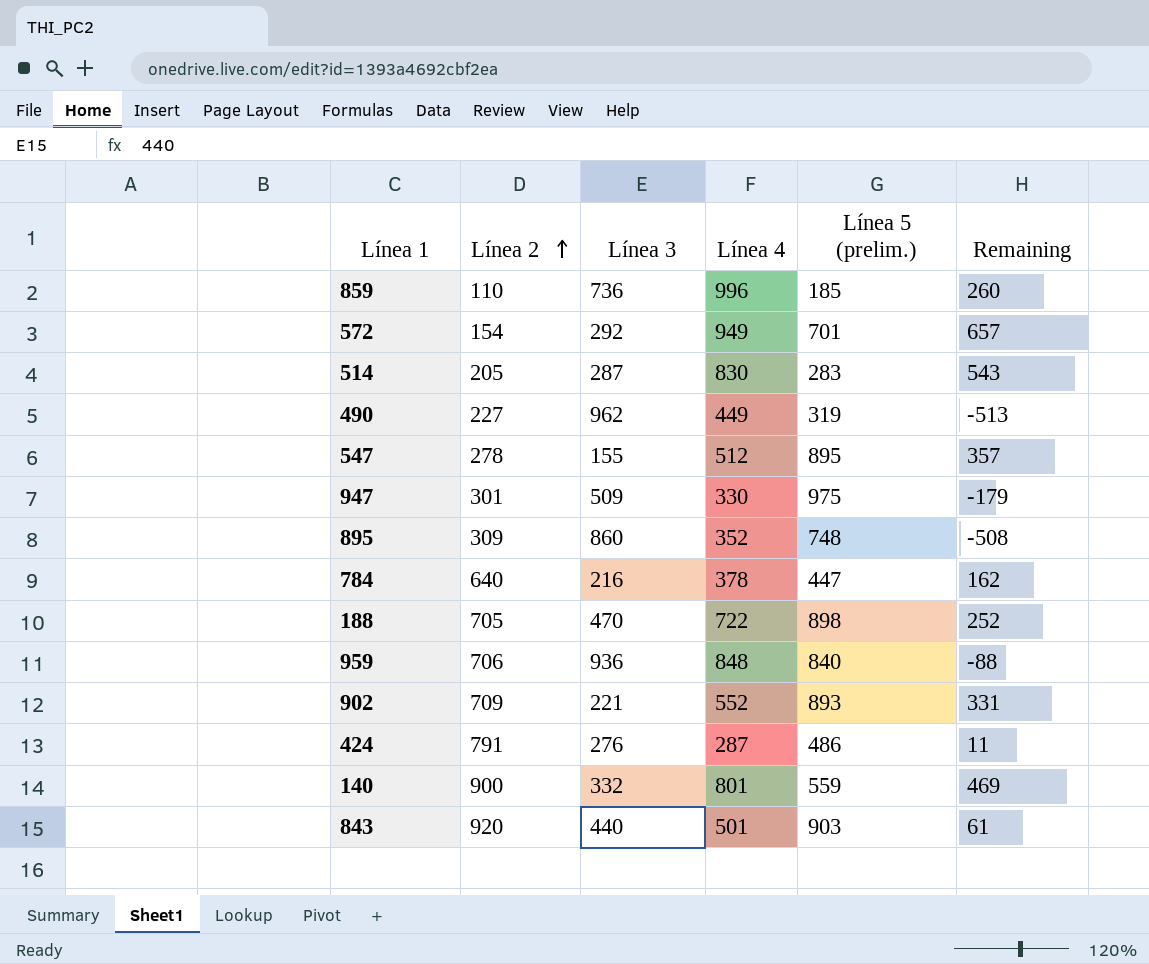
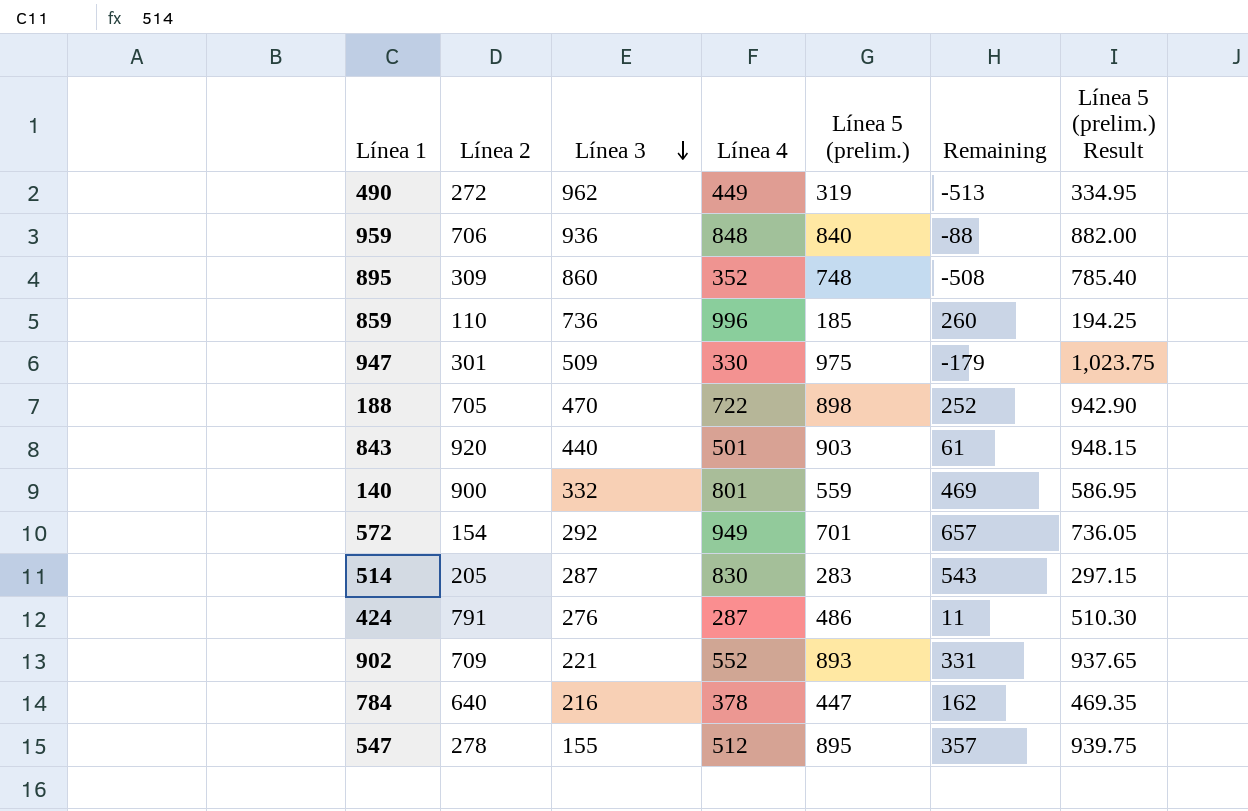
row order: Línea 2 ascending -> Línea 3 descending
column Línea 5 (prelim.) Result | formula: none -> [Línea 5 (prelim.)] * 1.05
490 | Línea 2: 227 -> 272

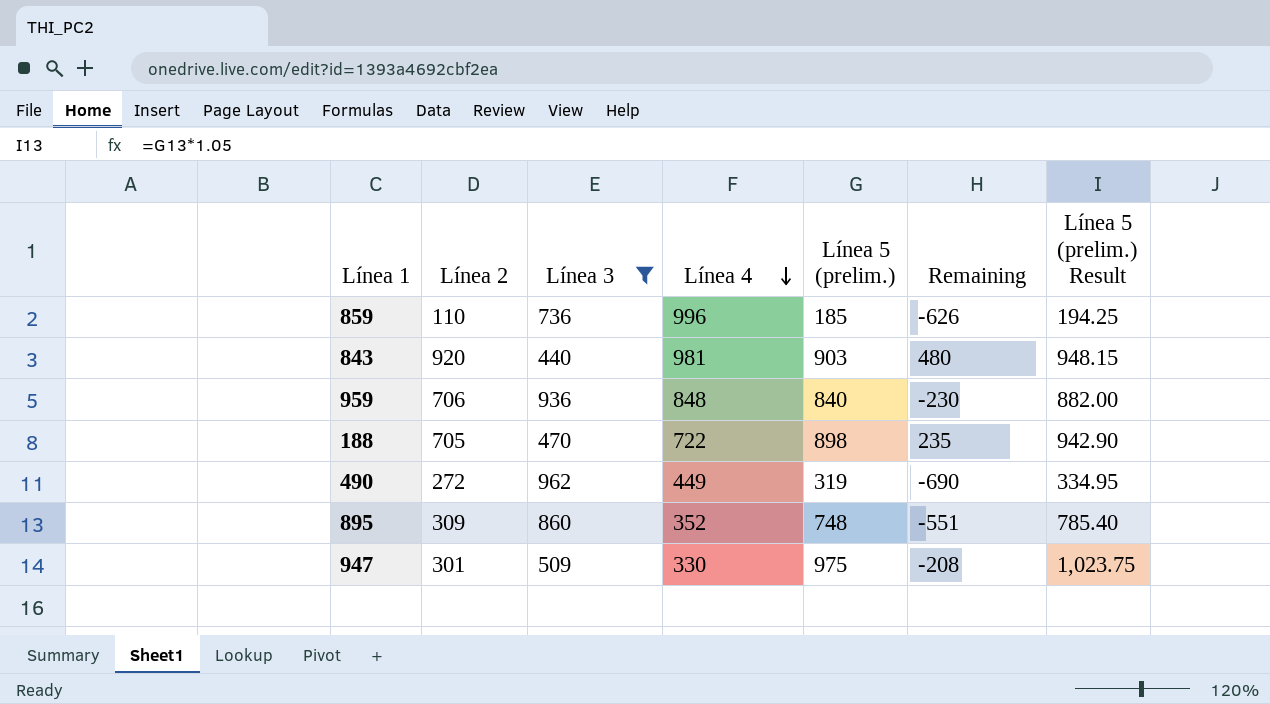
filter: none -> Línea 3 >= 440
row order: Línea 3 descending -> Línea 4 descending
column Remaining | formula: [Línea 4] - [Línea 3] -> [Línea 2] - [Línea 3]
843 | Línea 4: 501 -> 981

